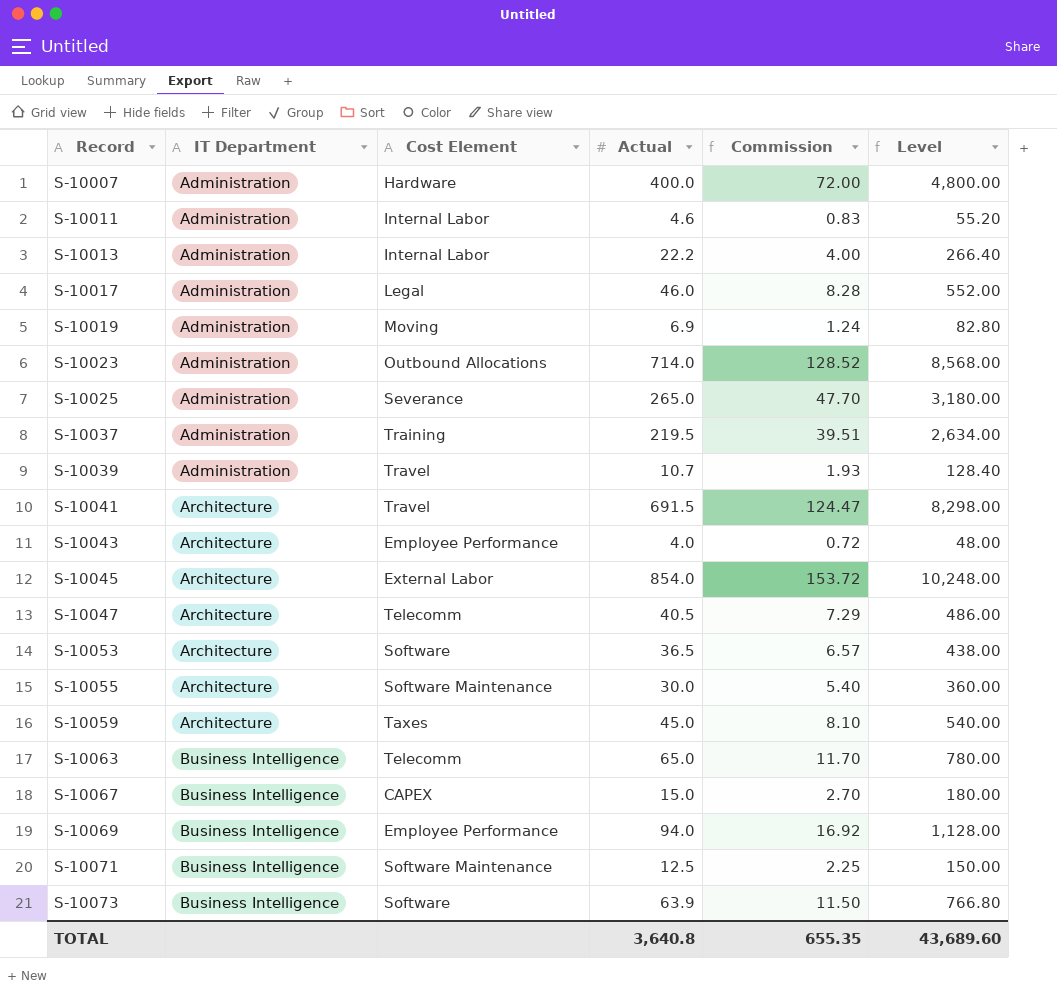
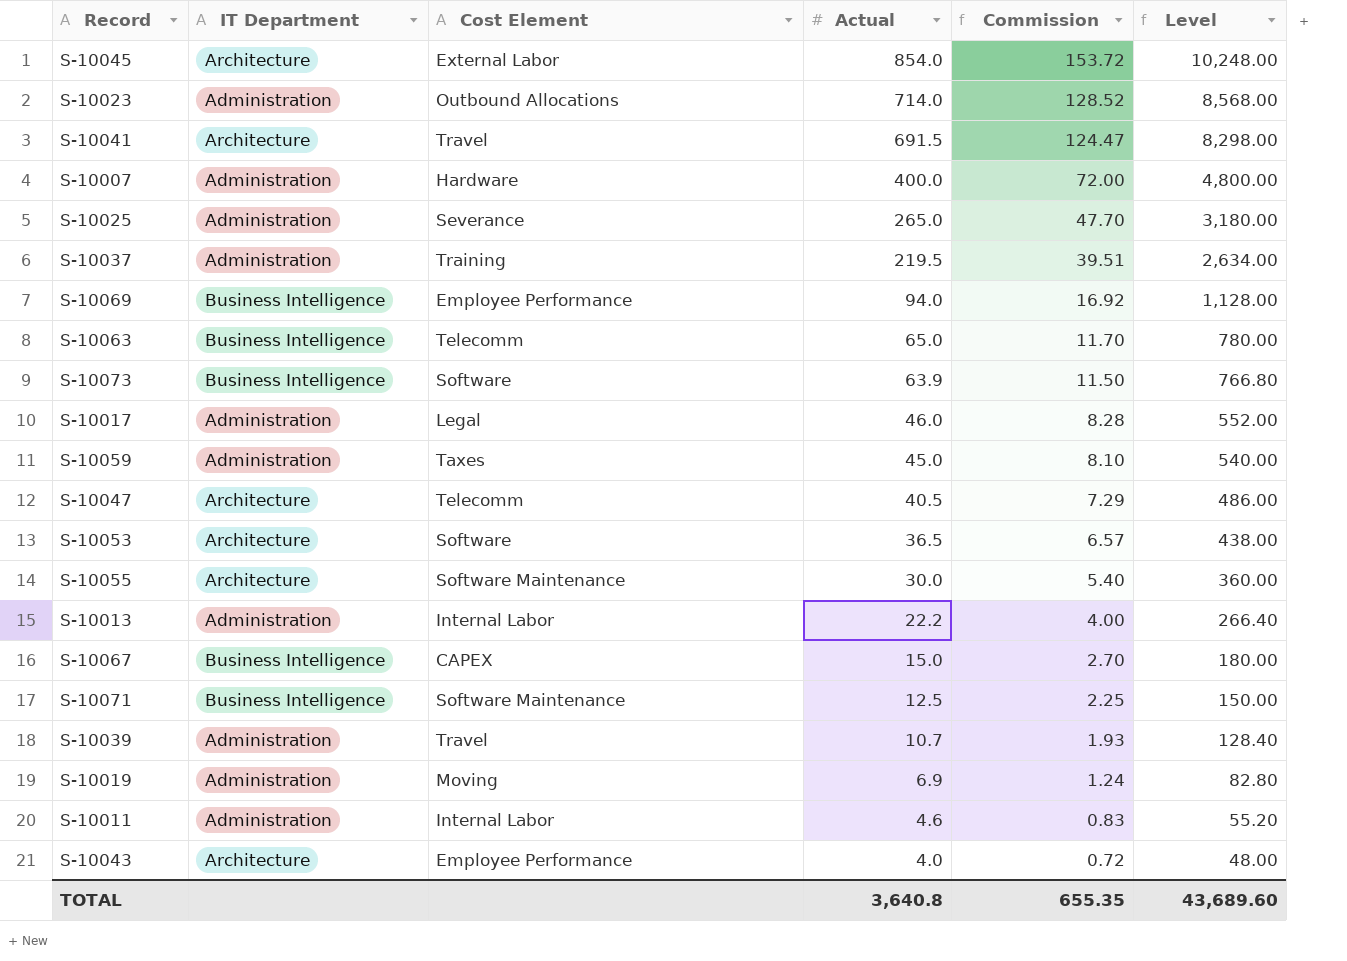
row order: Record ascending -> Actual descending
S-10059 | IT Department: Architecture -> Administration

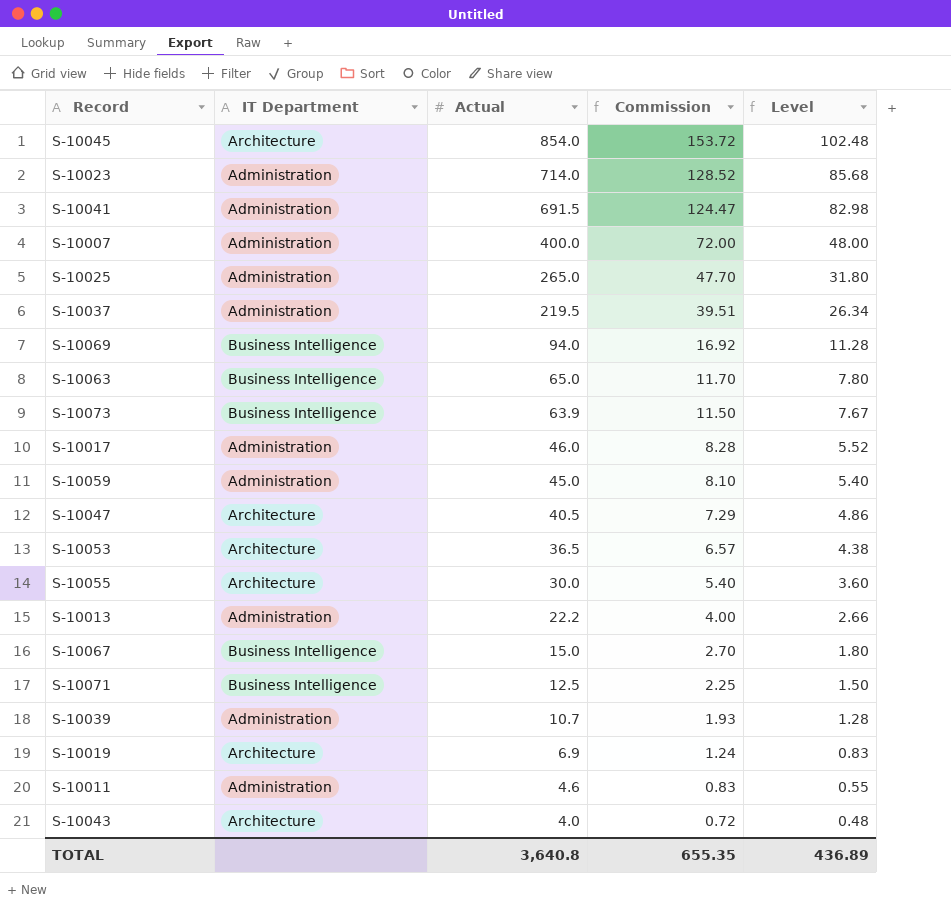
column Cost Element | position: 3 -> none
column Level | formula: [Actual] * 12 -> [Actual] * 0.12
S-10041 | IT Department: Architecture -> Administration
S-10019 | IT Department: Administration -> Architecture
TOTAL | Level: 43,689.60 -> 436.89

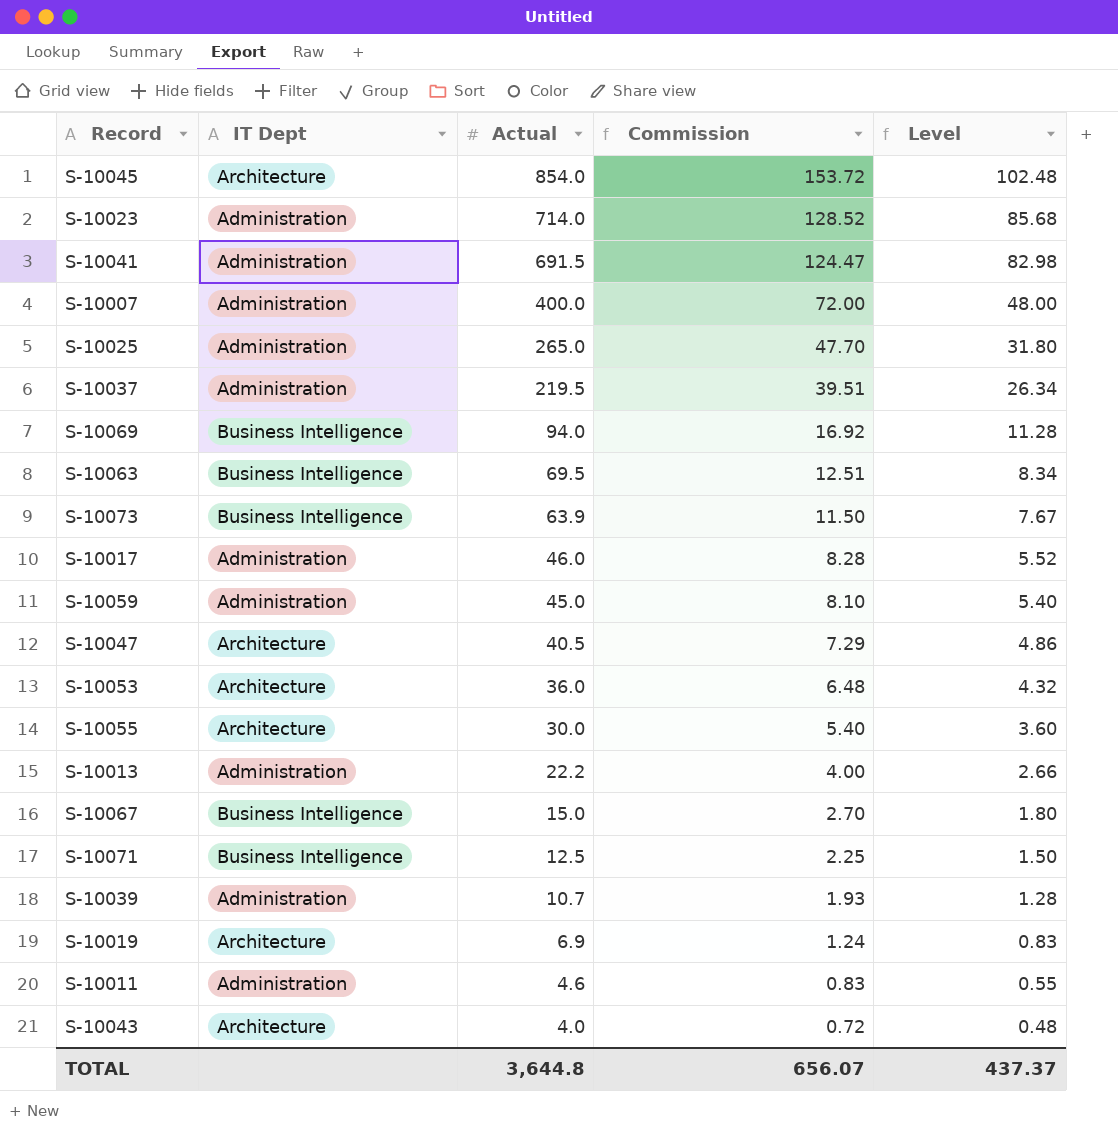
column name: IT Department -> IT Dept
S-10063 | Actual: 65.0 -> 69.5
S-10063 | Commission: 11.70 -> 12.51
S-10063 | Level: 7.80 -> 8.34
S-10053 | Actual: 36.5 -> 36.0
S-10053 | Commission: 6.57 -> 6.48
S-10053 | Level: 4.38 -> 4.32
TOTAL | Actual: 3,640.8 -> 3,644.8
TOTAL | Commission: 655.35 -> 656.07
TOTAL | Level: 436.89 -> 437.37

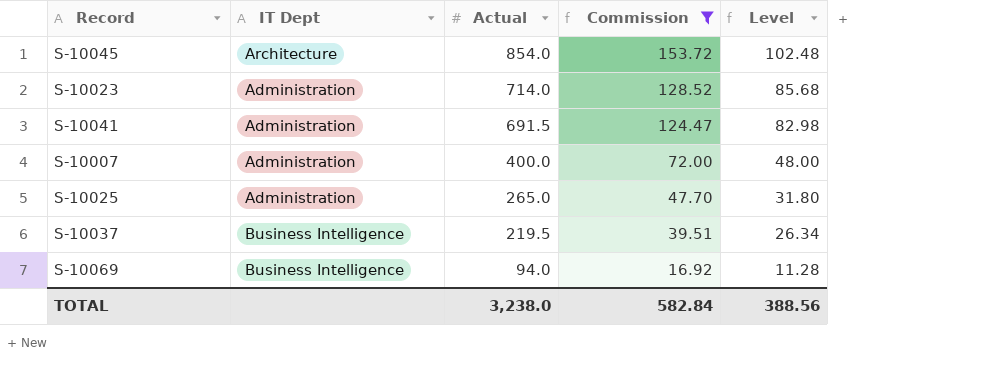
filter: none -> Commission >= 16.92
S-10037 | IT Dept: Administration -> Business Intelligence
TOTAL | Actual: 3,644.8 -> 3,238.0
TOTAL | Commission: 656.07 -> 582.84
TOTAL | Level: 437.37 -> 388.56

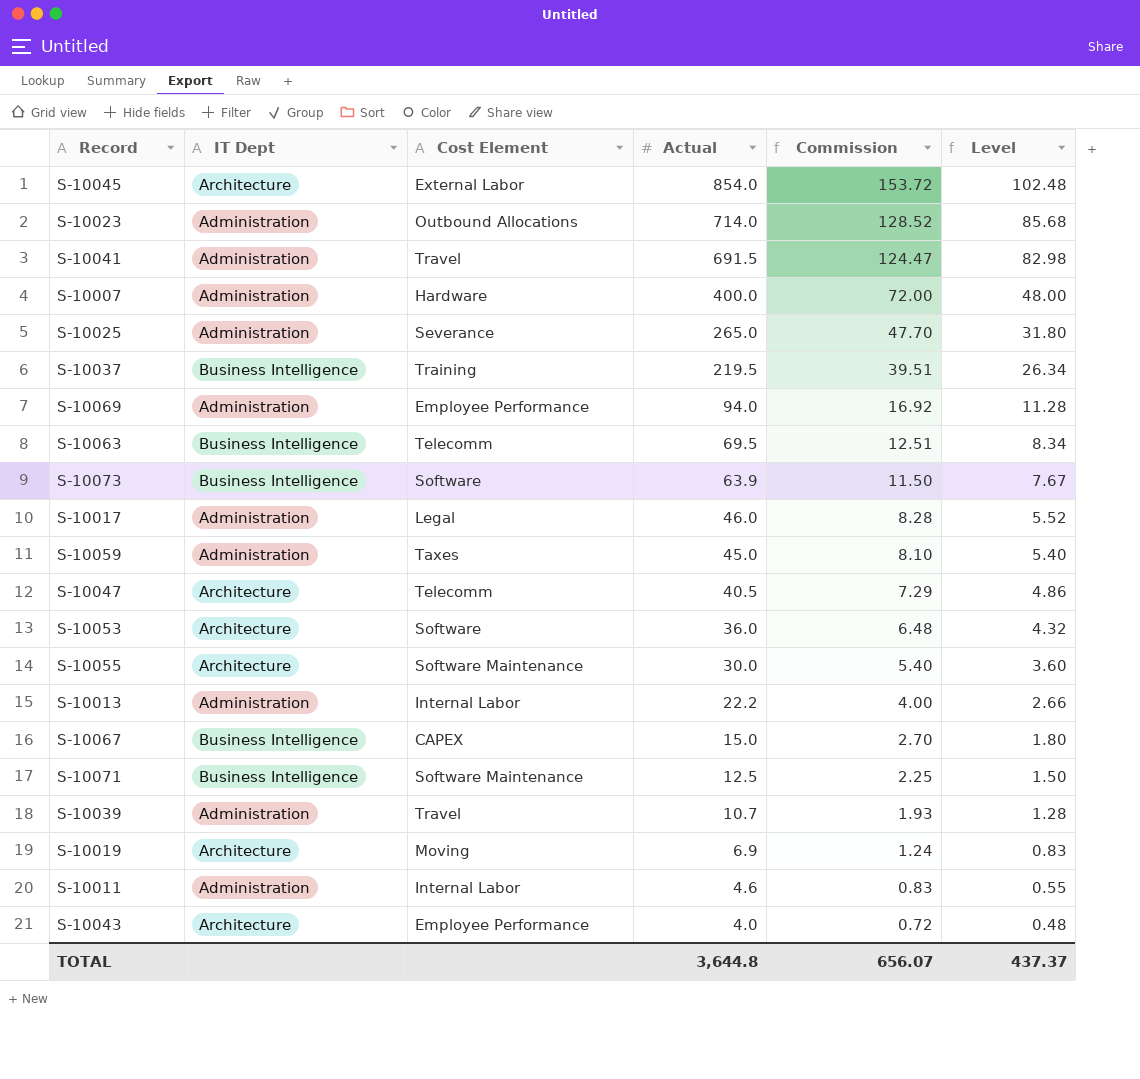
filter: Commission >= 16.92 -> none
column Cost Element | position: none -> 3
S-10069 | IT Dept: Business Intelligence -> Administration
TOTAL | Actual: 3,238.0 -> 3,644.8
TOTAL | Commission: 582.84 -> 656.07
TOTAL | Level: 388.56 -> 437.37

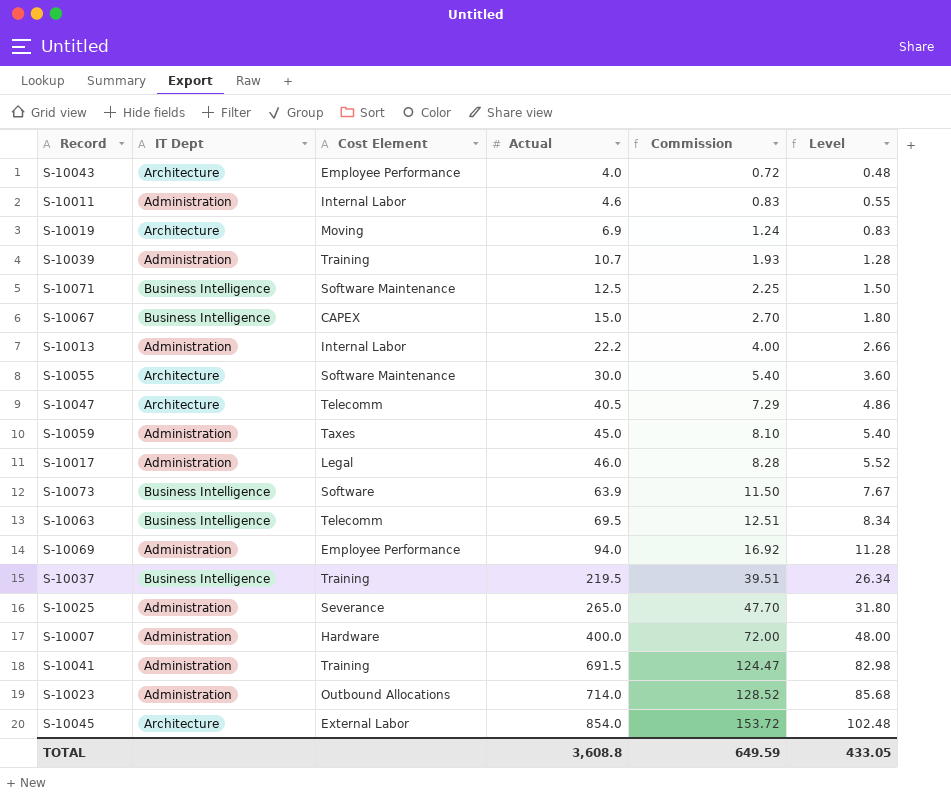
row order: Actual descending -> Actual ascending
row S-10053: Architecture | Software | 36.0 | 6.48 | 4.32 -> none
S-10039 | Cost Element: Travel -> Training
S-10041 | Cost Element: Travel -> Training
TOTAL | Actual: 3,644.8 -> 3,608.8
TOTAL | Commission: 656.07 -> 649.59
TOTAL | Level: 437.37 -> 433.05

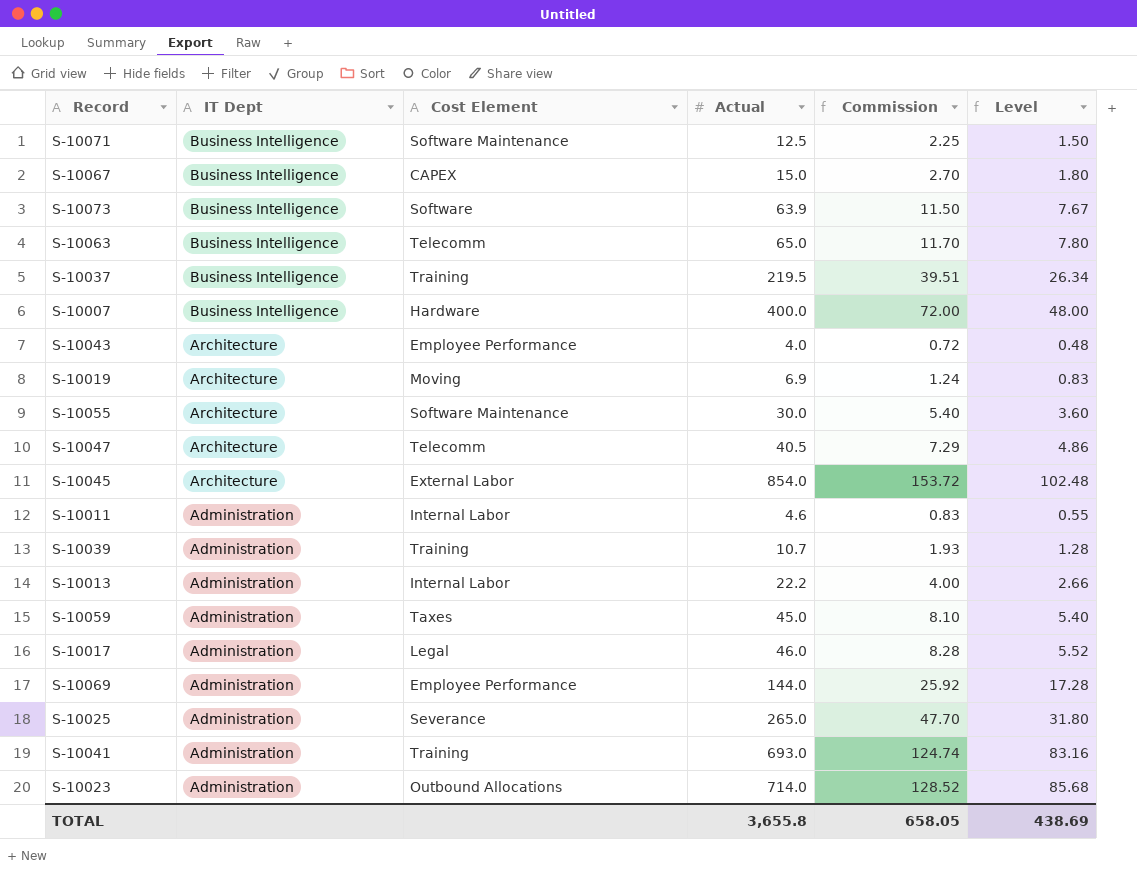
row order: Actual ascending -> IT Dept descending
S-10063 | Actual: 69.5 -> 65.0
S-10063 | Commission: 12.51 -> 11.70
S-10063 | Level: 8.34 -> 7.80
S-10007 | IT Dept: Administration -> Business Intelligence
S-10069 | Actual: 94.0 -> 144.0
S-10069 | Commission: 16.92 -> 25.92
S-10069 | Level: 11.28 -> 17.28
S-10041 | Actual: 691.5 -> 693.0
S-10041 | Commission: 124.47 -> 124.74
S-10041 | Level: 82.98 -> 83.16
TOTAL | Actual: 3,608.8 -> 3,655.8
TOTAL | Commission: 649.59 -> 658.05
TOTAL | Level: 433.05 -> 438.69

